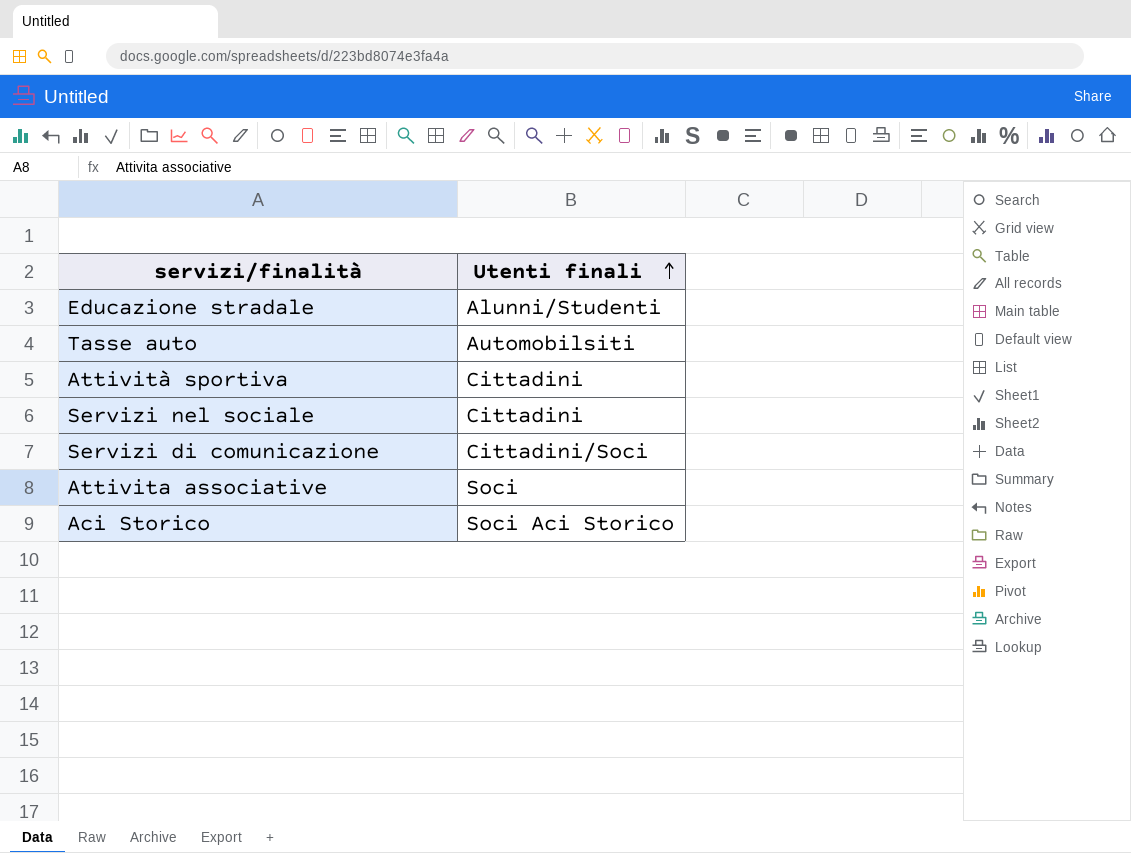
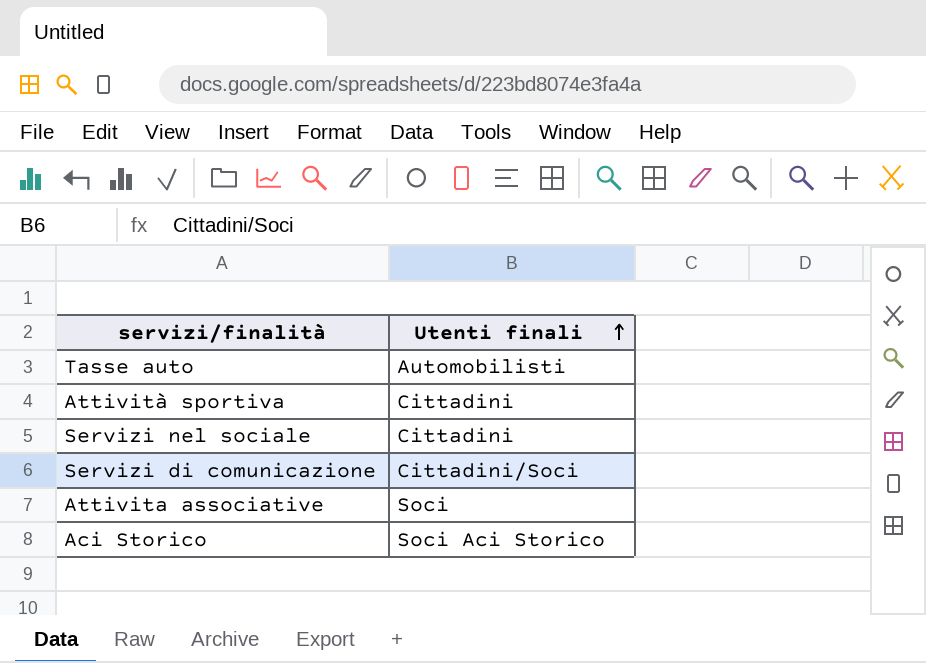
row Educazione stradale: Alunni/Studenti -> none
Tasse auto | Utenti finali: Automobilsiti -> Automobilisti

